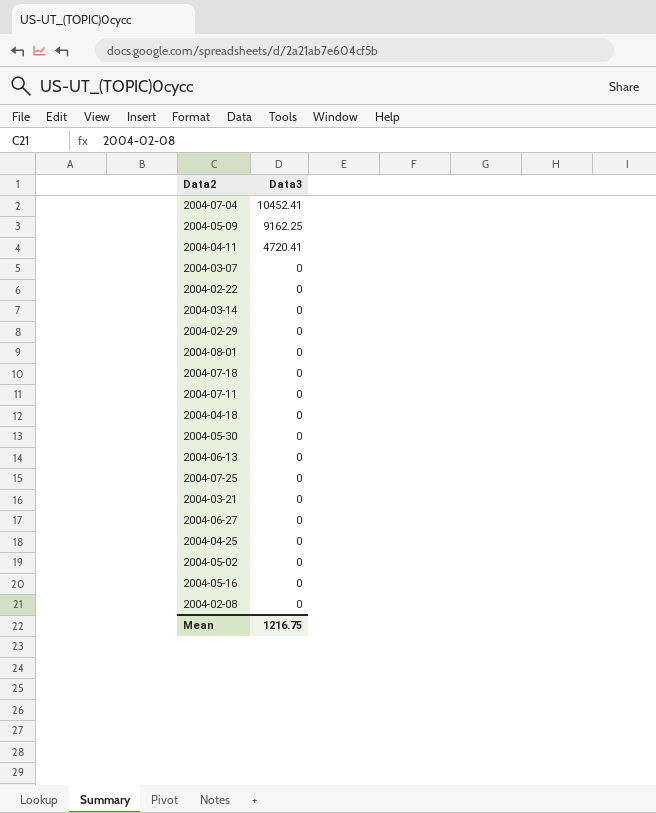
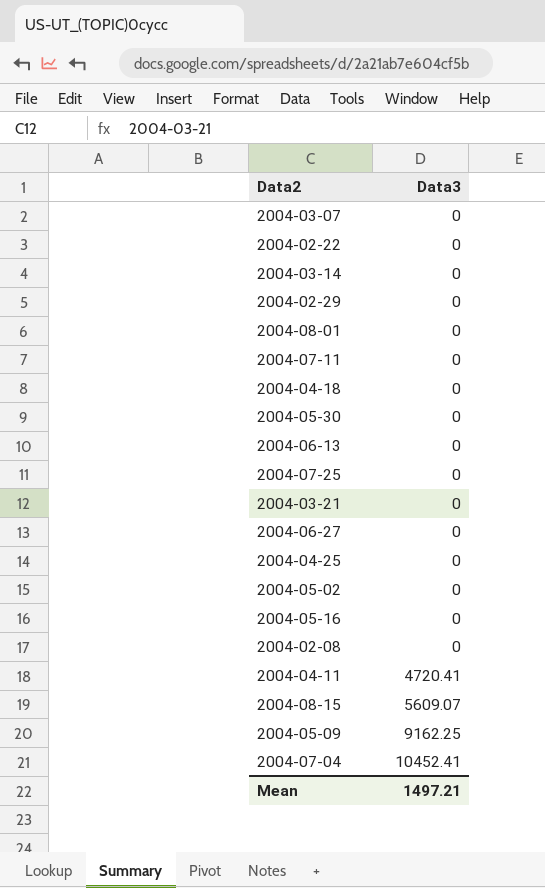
row order: Data3 descending -> Data3 ascending
row 2004-07-18: 0 -> none
row 2004-08-15: none -> 5609.07
Mean | Data3: 1216.75 -> 1497.21

